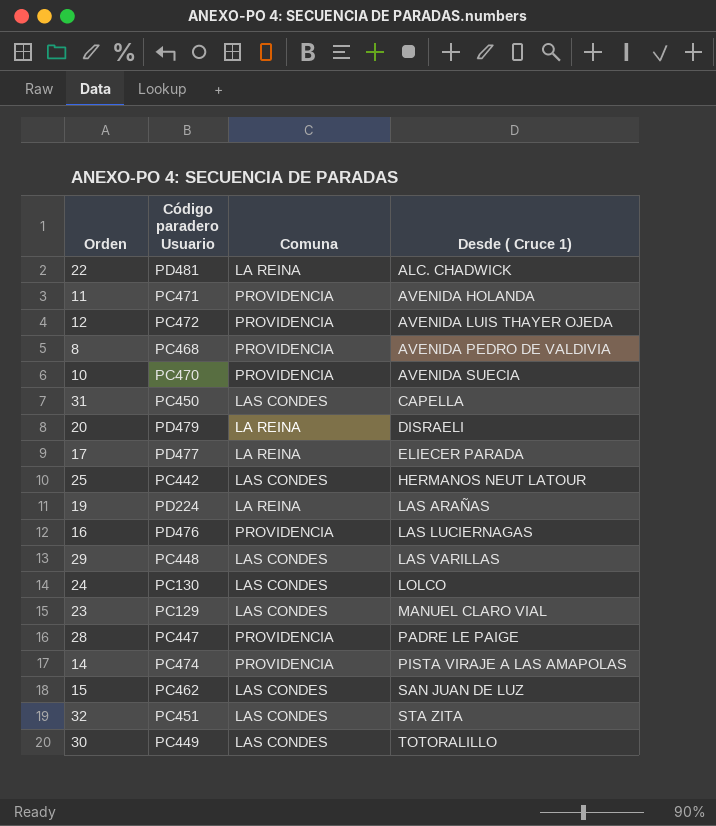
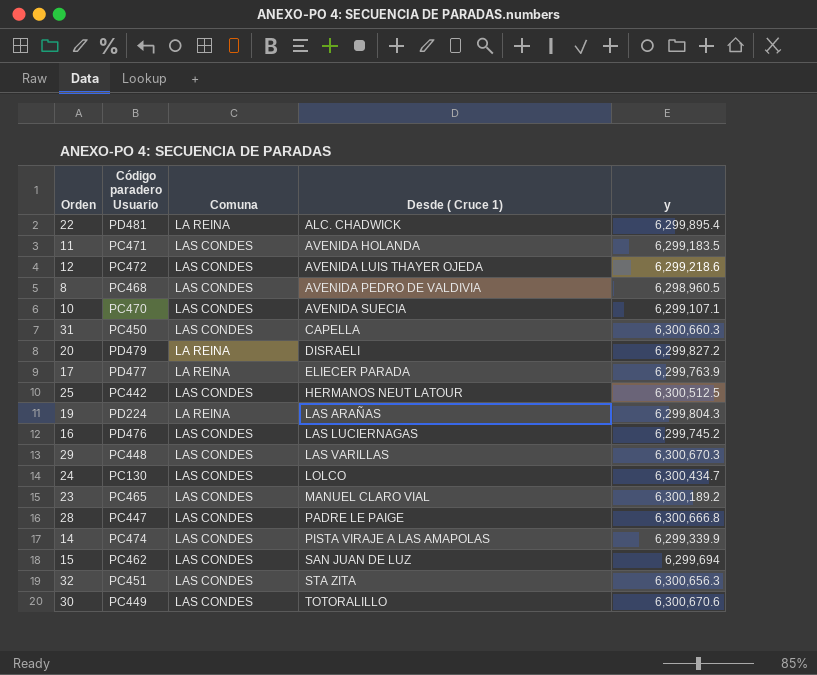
column y | position: none -> 5
11 | Comuna: PROVIDENCIA -> LAS CONDES
12 | Comuna: PROVIDENCIA -> LAS CONDES
8 | Comuna: PROVIDENCIA -> LAS CONDES
10 | Comuna: PROVIDENCIA -> LAS CONDES
16 | Comuna: PROVIDENCIA -> LAS CONDES
23 | Código paradero Usuario: PC129 -> PC465
28 | Comuna: PROVIDENCIA -> LAS CONDES
14 | Comuna: PROVIDENCIA -> LAS CONDES

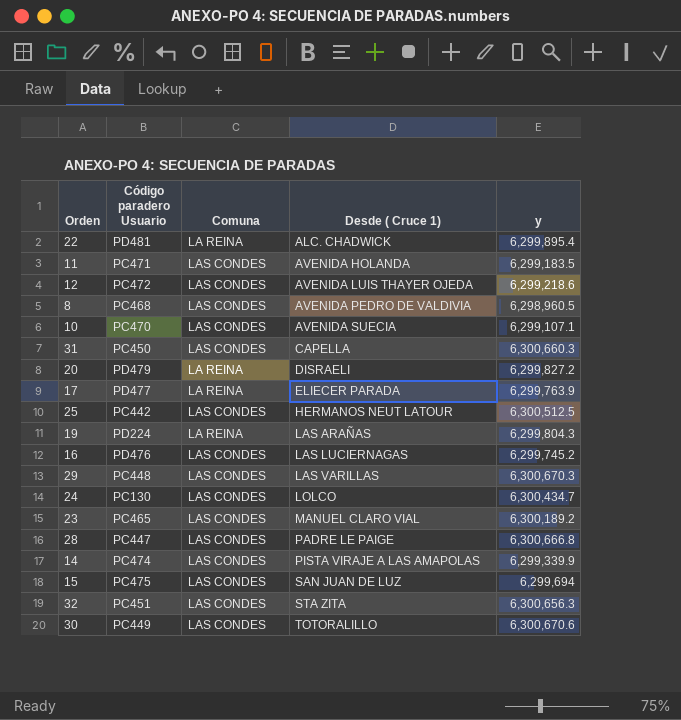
15 | Código paradero Usuario: PC462 -> PC475

